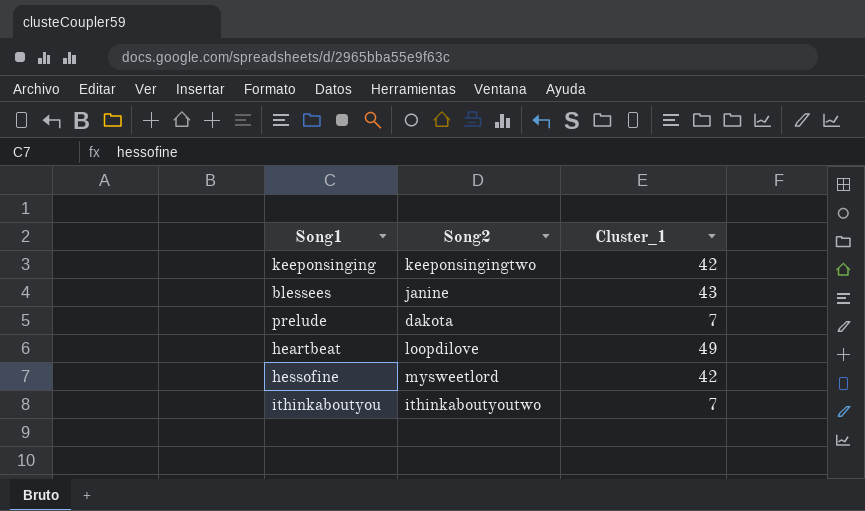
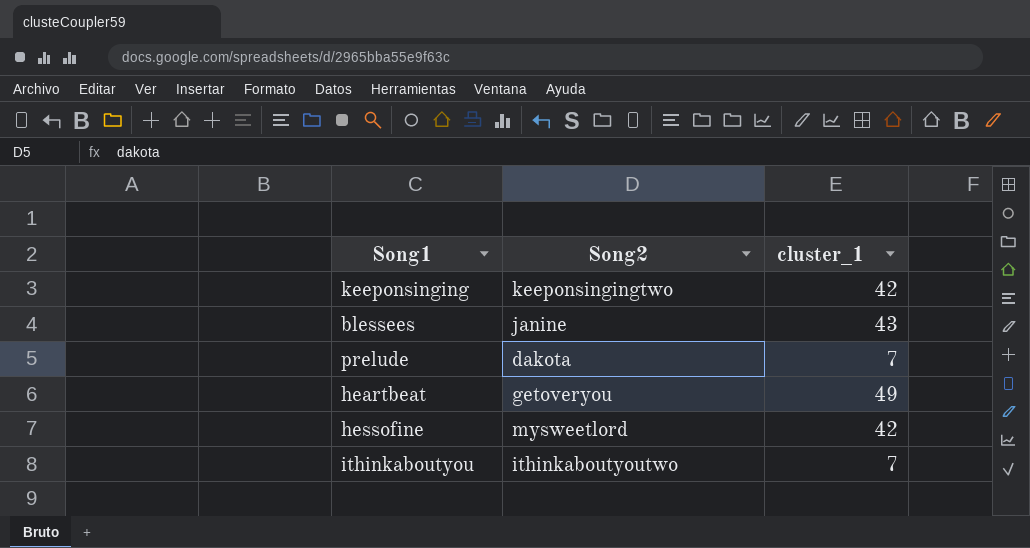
column name: Cluster_1 -> cluster_1
heartbeat | Song2: loopdilove -> getoveryou

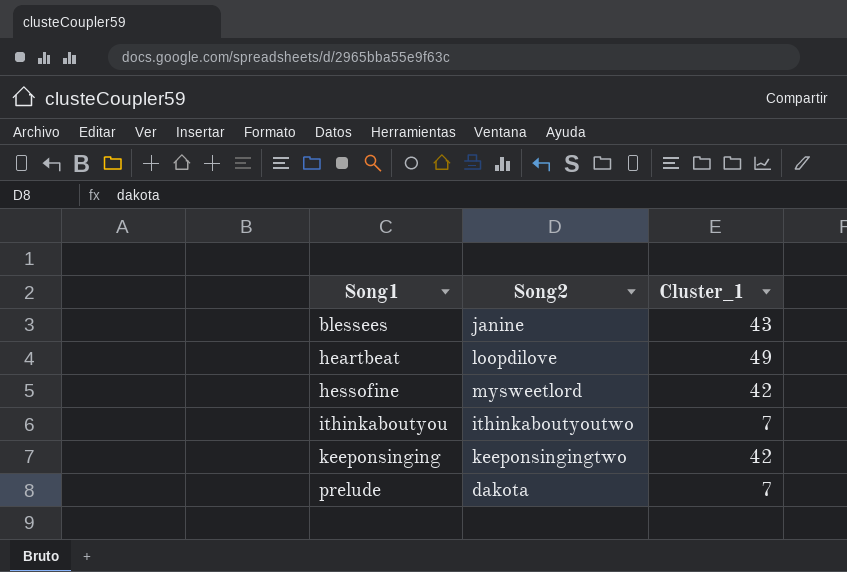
row order: none -> Song1 ascending
column name: cluster_1 -> Cluster_1
heartbeat | Song2: getoveryou -> loopdilove

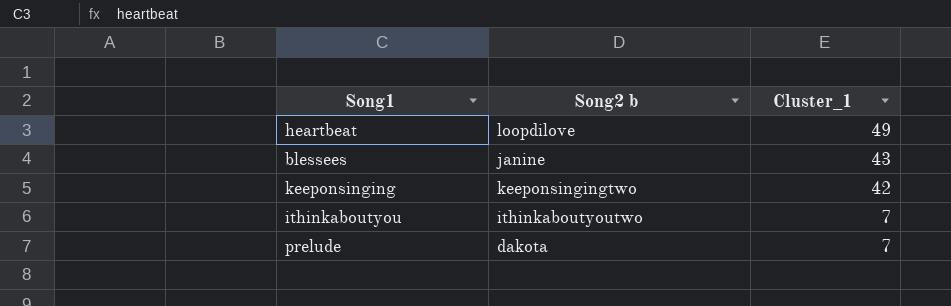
row order: Song1 ascending -> Cluster_1 descending
column name: Song2 -> Song2 b
row hessofine: mysweetlord | 42 -> none

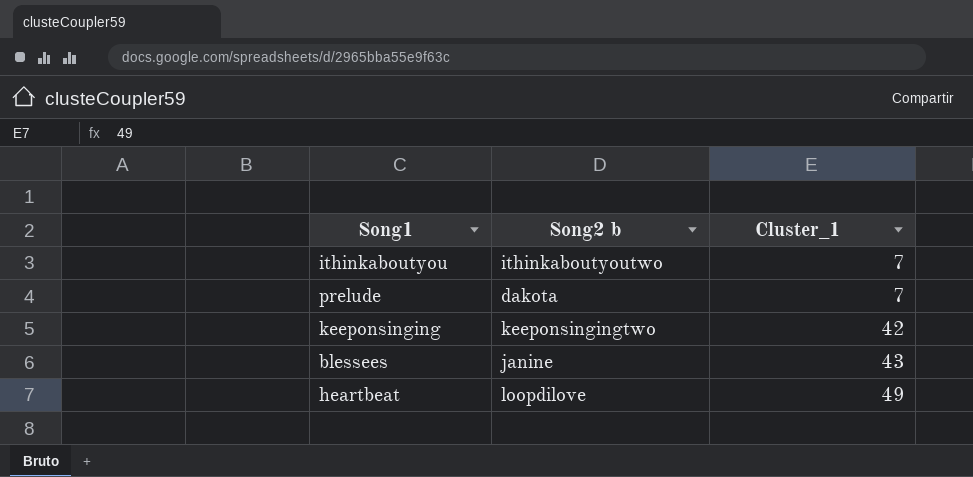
row order: Cluster_1 descending -> Cluster_1 ascending

